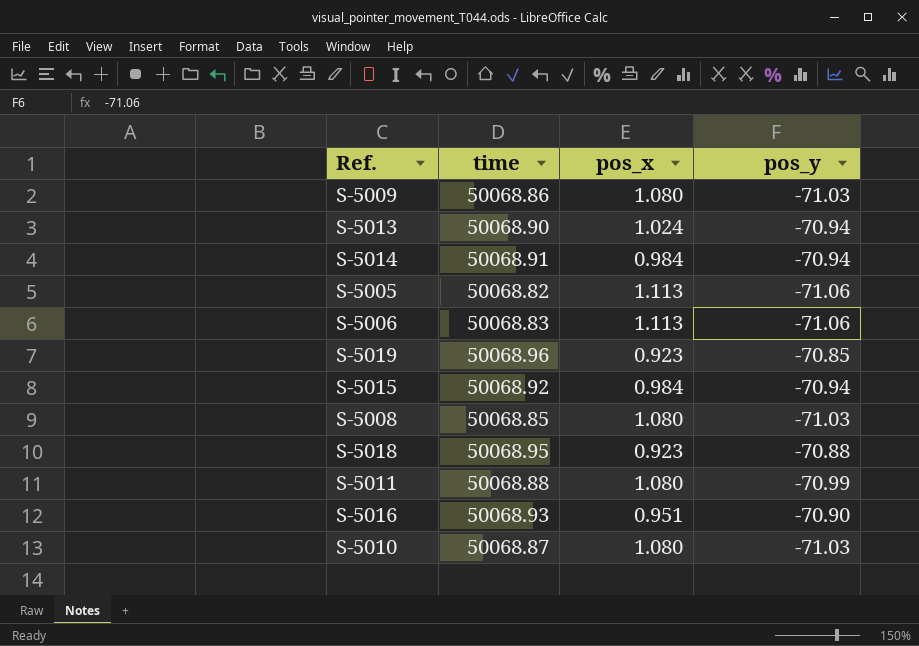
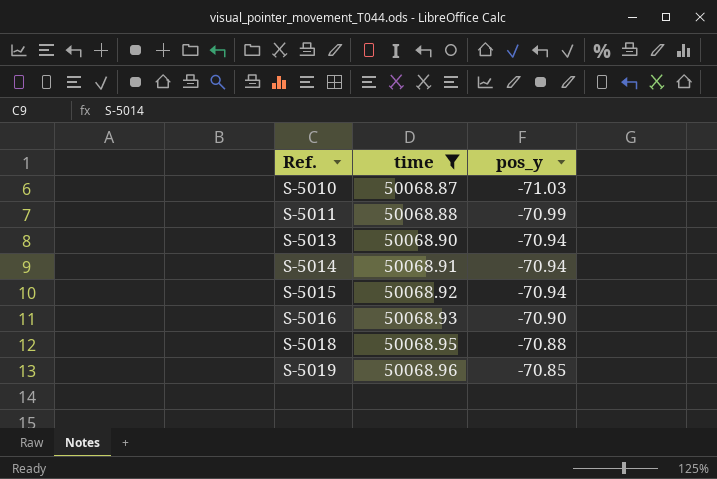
filter: none -> time >= 50068.87
row order: none -> Ref. ascending
column pos_x | position: 3 -> none

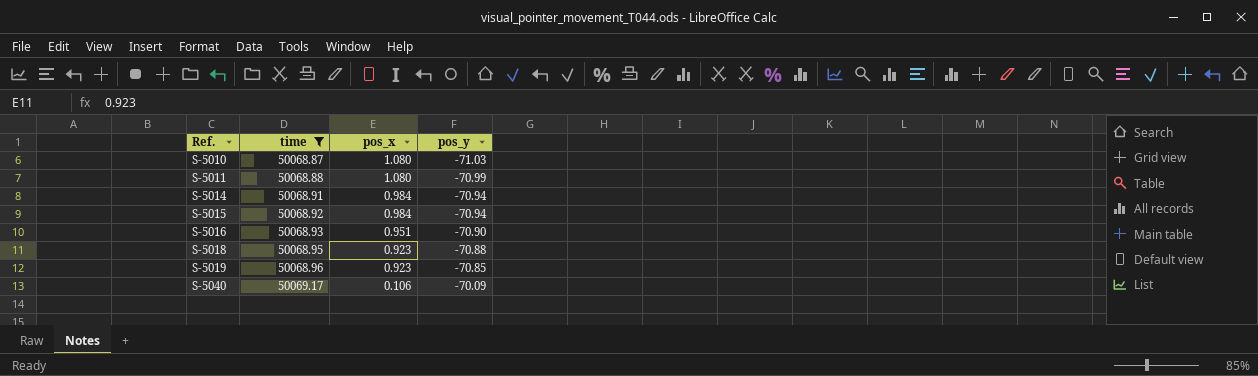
column pos_x | position: none -> 3
row S-5013: 50068.90 | -70.94 -> none
row S-5040: none -> 50069.17 | 0.106 | -70.09

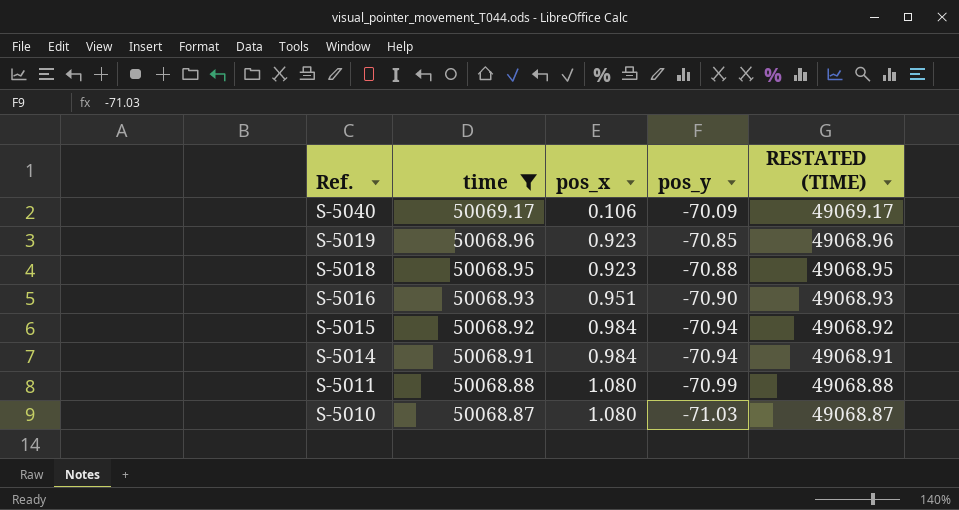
row order: Ref. ascending -> Ref. descending
column RESTATED (TIME) | formula: none -> [time] - 1000

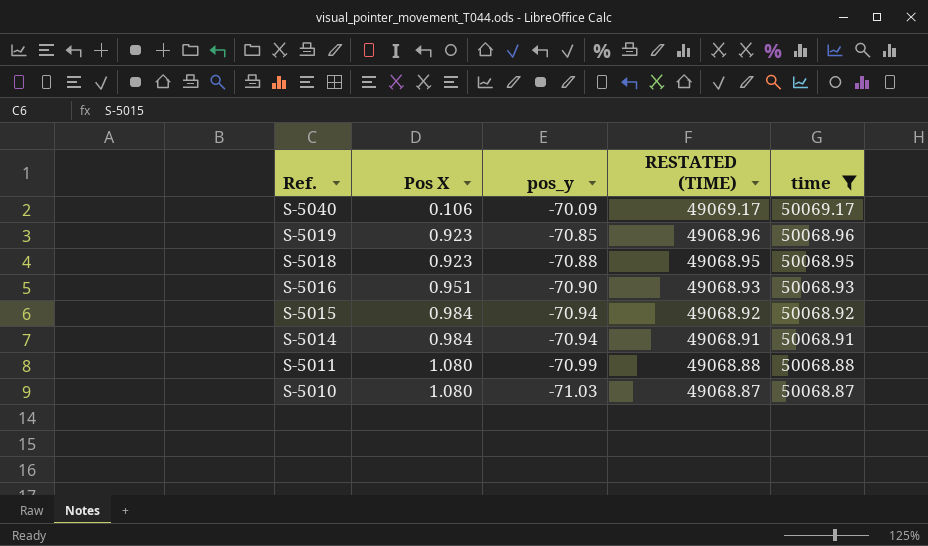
column name: pos_x -> Pos X
column time | position: 2 -> 5

